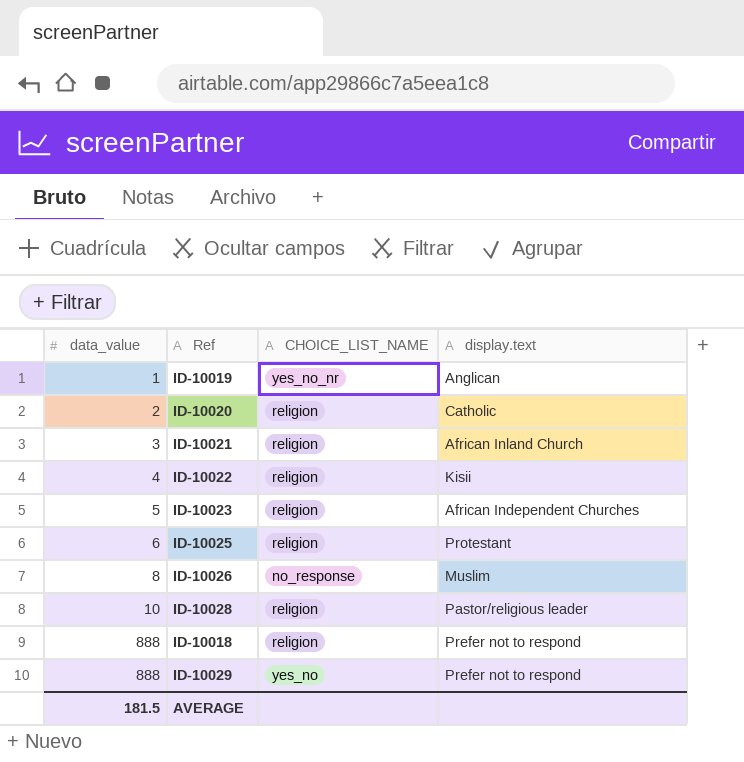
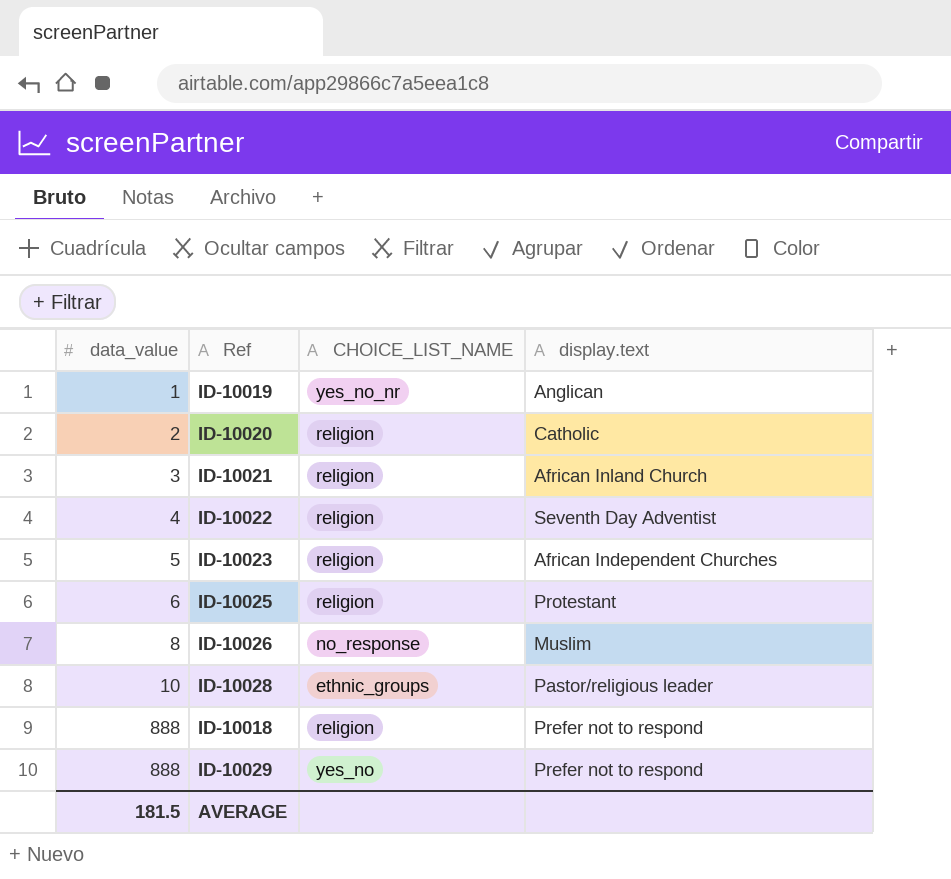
ID-10022 | display.text: Kisii -> Seventh Day Adventist
ID-10028 | CHOICE_LIST_NAME: religion -> ethnic_groups

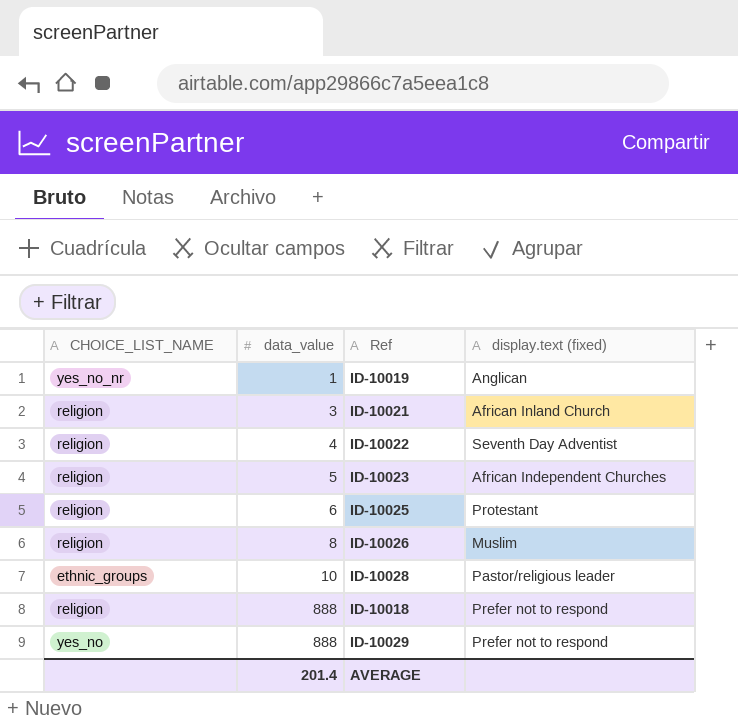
column CHOICE_LIST_NAME | position: 3 -> 1
column name: display.text -> display.text (fixed)
row ID-10020: 2 | religion | Catholic -> none
ID-10026 | CHOICE_LIST_NAME: no_response -> religion
AVERAGE | data_value: 181.5 -> 201.4

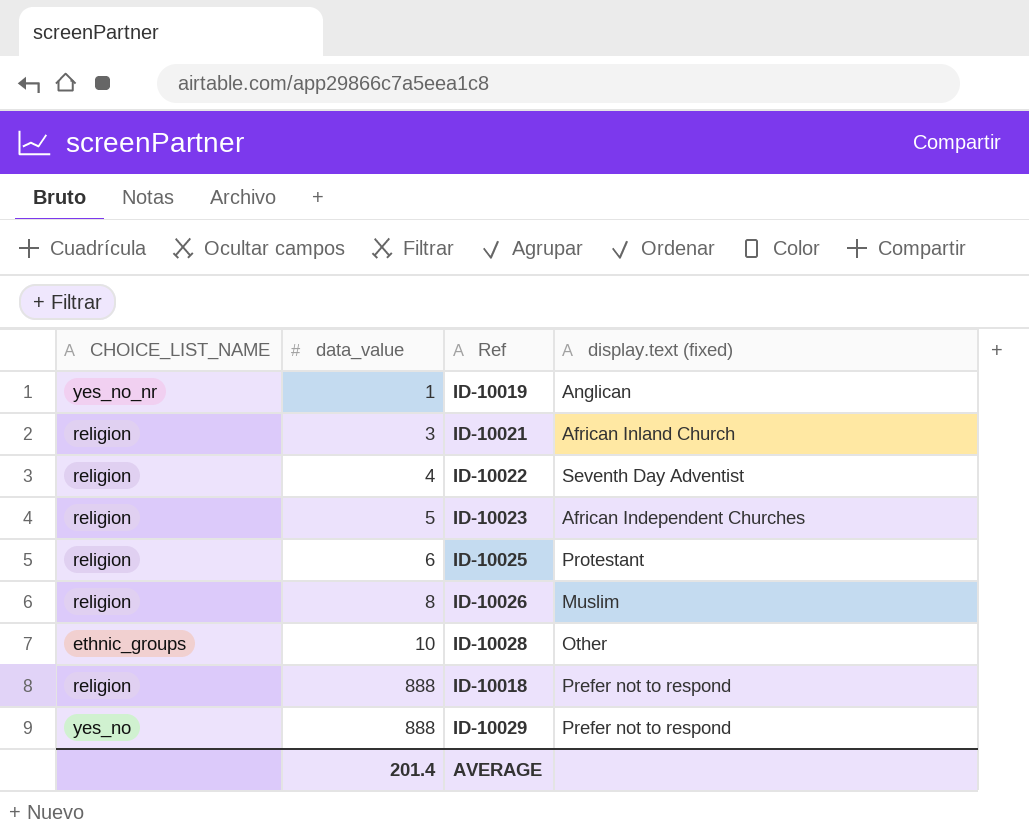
ID-10028 | display.text (fixed): Pastor/religious leader -> Other

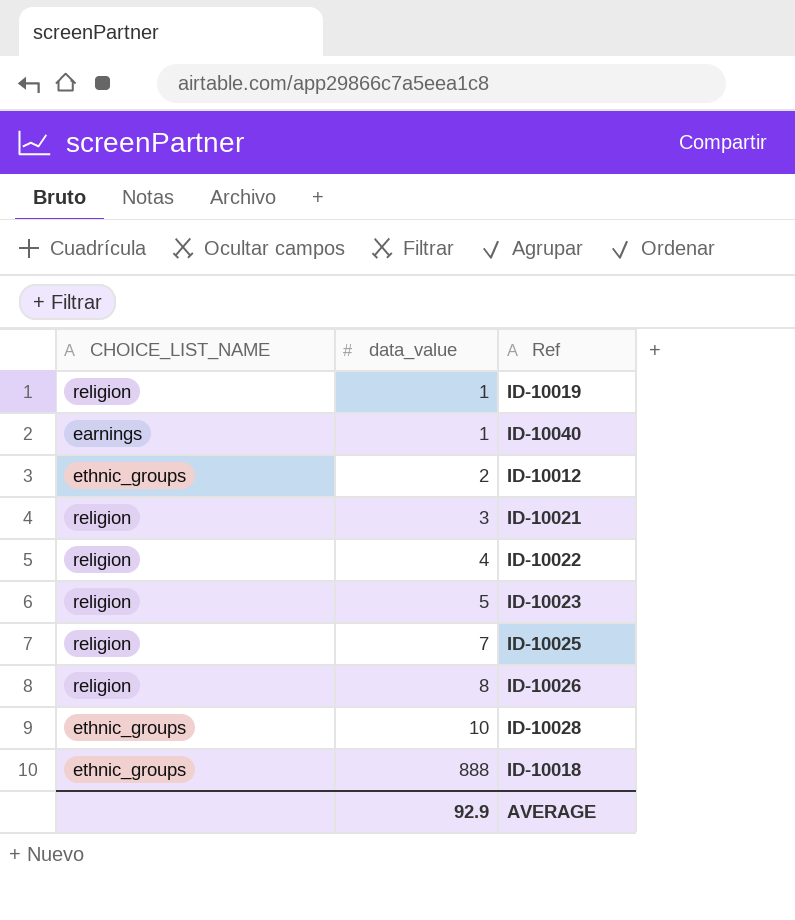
column display.text (fixed) | position: 4 -> none
row ID-10029: yes_no | 888 | Prefer not to respond -> none
ID-10019 | CHOICE_LIST_NAME: yes_no_nr -> religion
row ID-10040: none -> earnings | 1
row ID-10012: none -> ethnic_groups | 2
ID-10025 | data_value: 6 -> 7
ID-10018 | CHOICE_LIST_NAME: religion -> ethnic_groups
AVERAGE | data_value: 201.4 -> 92.9

